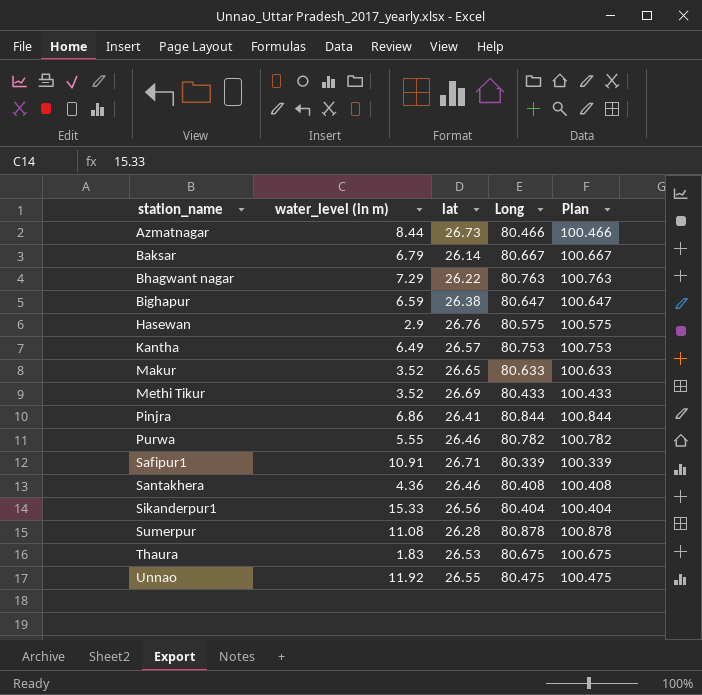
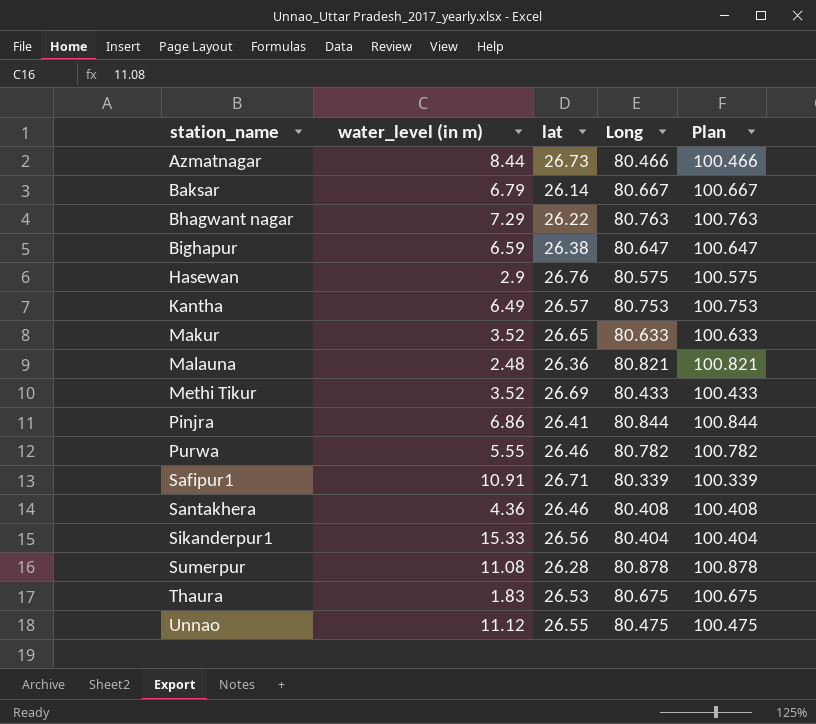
row Malauna: none -> 2.48 | 26.36 | 80.821 | 100.821
Unnao | water_level (in m): 11.92 -> 11.12

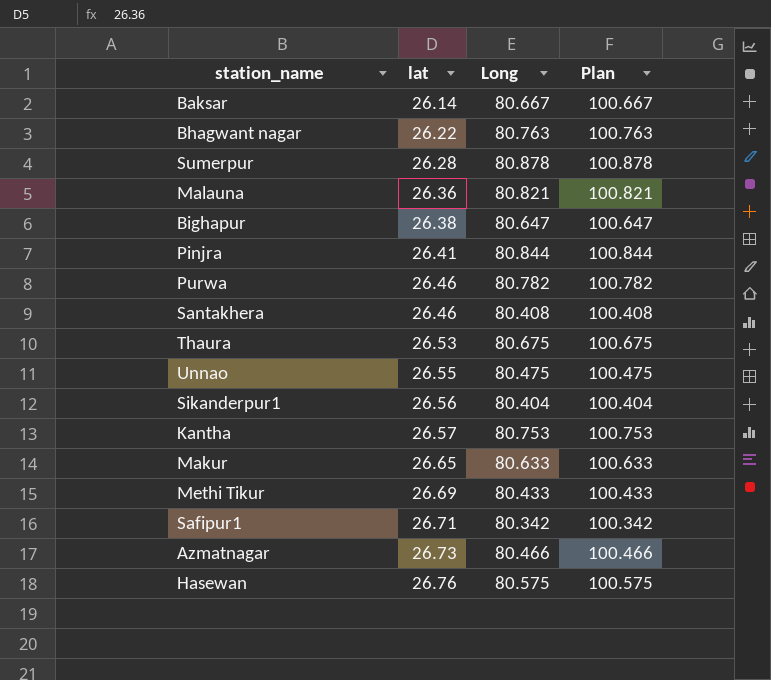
row order: station_name ascending -> lat ascending
column water_level (in m) | position: 2 -> none
Safipur1 | Long: 80.339 -> 80.342
Safipur1 | Plan: 100.339 -> 100.342

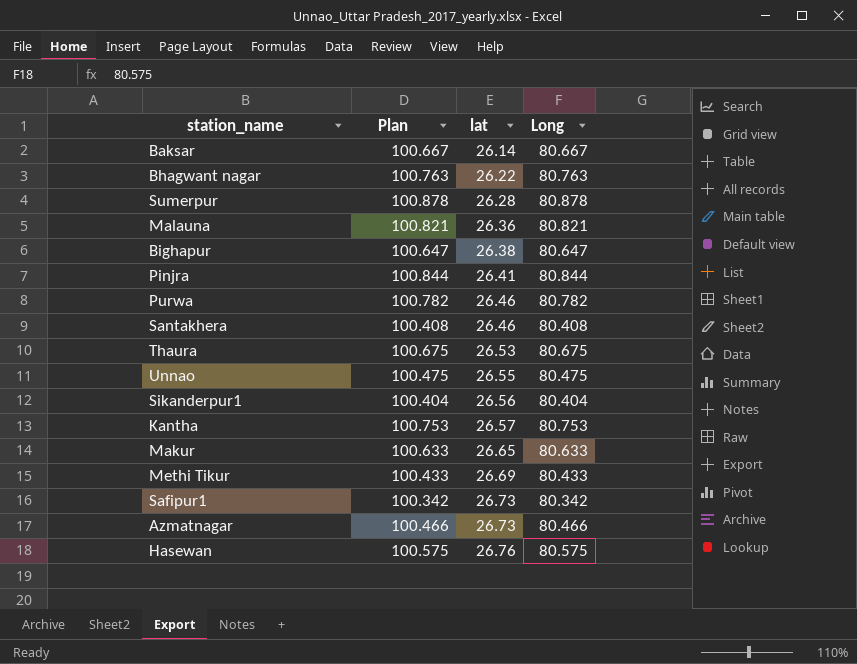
column Plan | position: 4 -> 2
Safipur1 | lat: 26.71 -> 26.73

